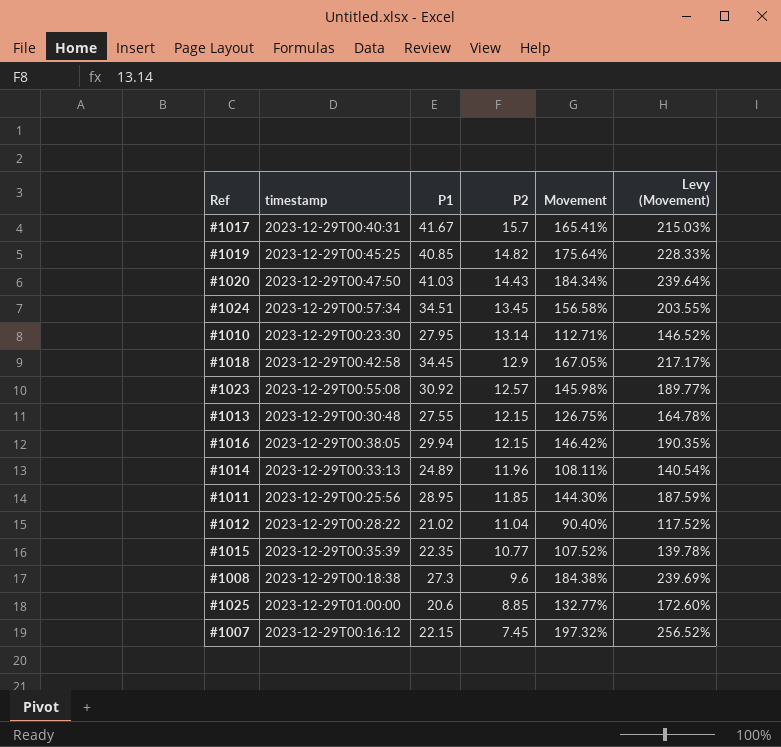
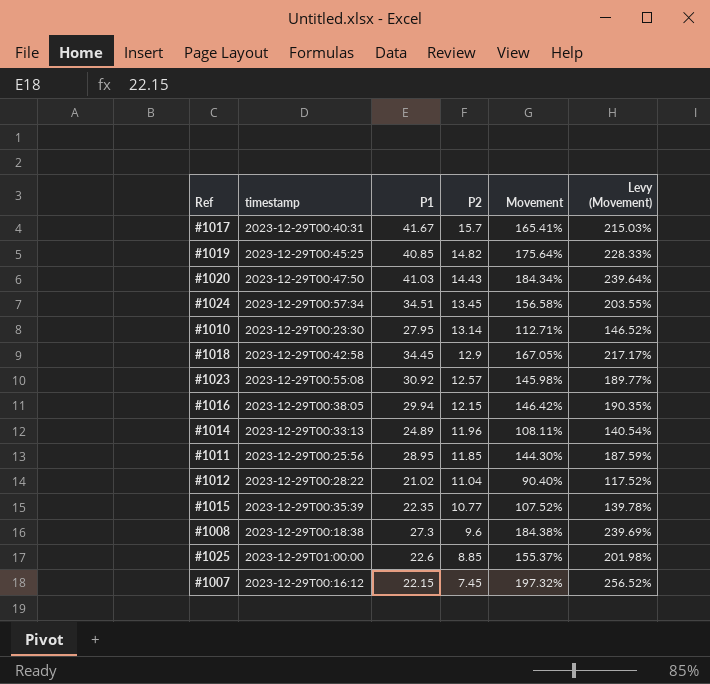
row #1013: 2023-12-29T00:30:48 | 27.55 | 12.15 | 126.75% | 164.78% -> none
#1025 | P1: 20.6 -> 22.6
#1025 | Movement: 132.77% -> 155.37%
#1025 | Levy (Movement): 172.60% -> 201.98%

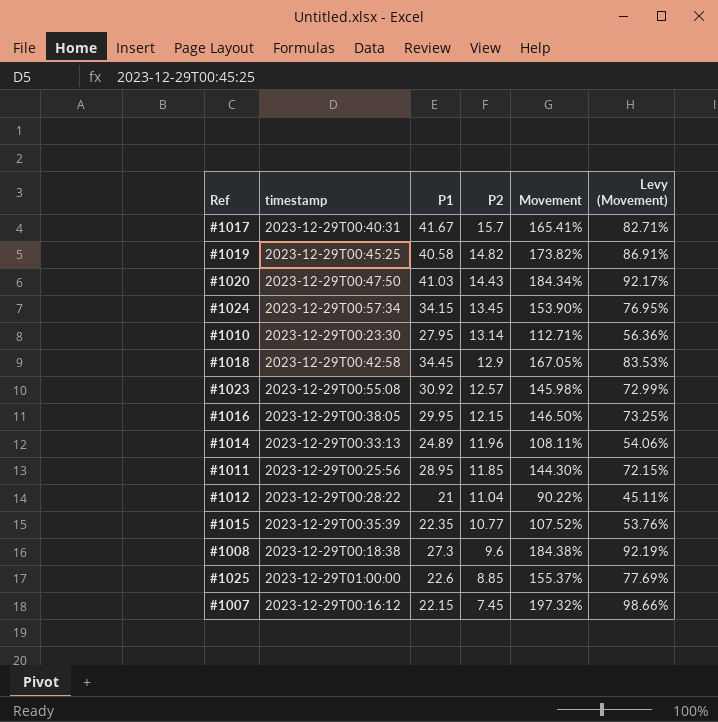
column Levy (Movement) | formula: [Movement] * 1.3 -> [Movement] * 0.5
#1019 | P1: 40.85 -> 40.58
#1019 | Movement: 175.64% -> 173.82%
#1024 | P1: 34.51 -> 34.15
#1024 | Movement: 156.58% -> 153.90%
#1016 | P1: 29.94 -> 29.95
#1016 | Movement: 146.42% -> 146.50%
#1012 | P1: 21.02 -> 21
#1012 | Movement: 90.40% -> 90.22%

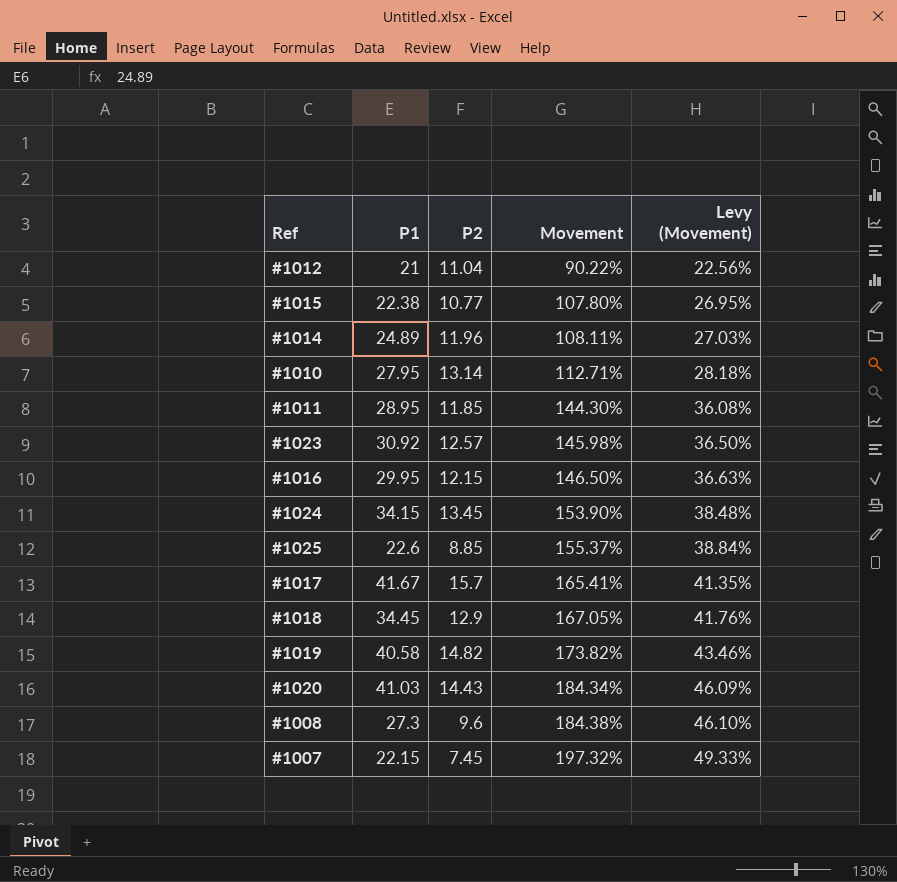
row order: P2 descending -> Movement ascending
column timestamp | position: 2 -> none
column Levy (Movement) | formula: [Movement] * 0.5 -> [Movement] * 0.25
#1015 | P1: 22.35 -> 22.38
#1015 | Movement: 107.52% -> 107.80%

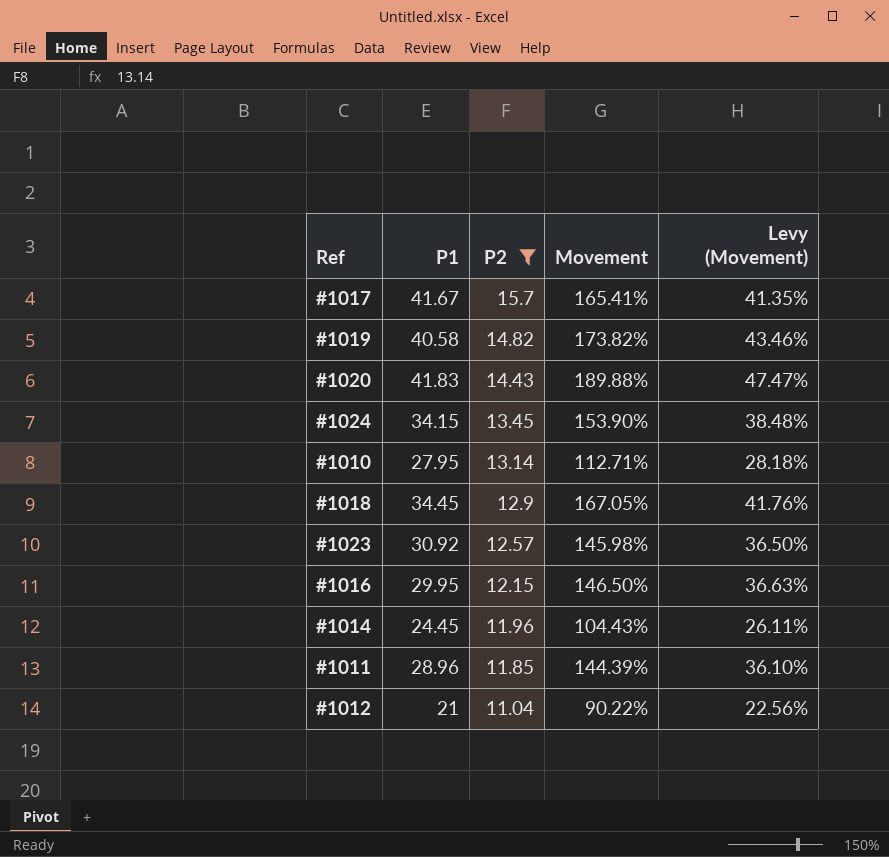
filter: none -> P2 >= 11.04
row order: Movement ascending -> P2 descending
#1020 | P1: 41.03 -> 41.83
#1020 | Movement: 184.34% -> 189.88%
#1020 | Levy (Movement): 46.09% -> 47.47%
#1014 | P1: 24.89 -> 24.45
#1014 | Movement: 108.11% -> 104.43%
#1014 | Levy (Movement): 27.03% -> 26.11%
#1011 | P1: 28.95 -> 28.96
#1011 | Movement: 144.30% -> 144.39%
#1011 | Levy (Movement): 36.08% -> 36.10%

